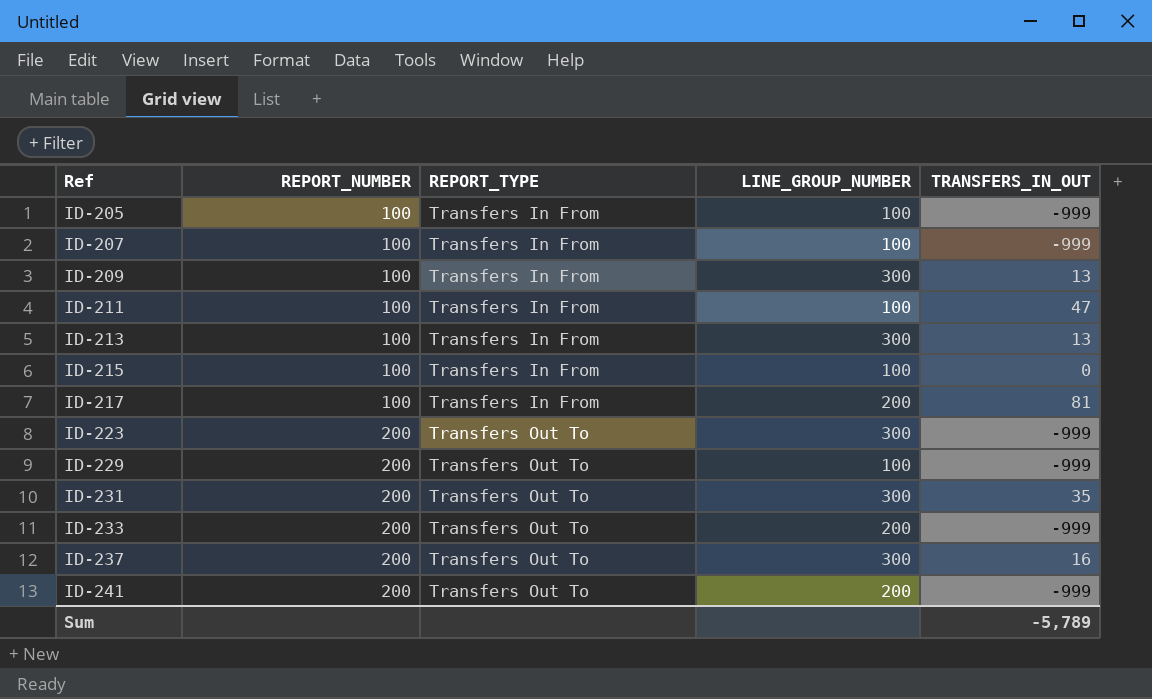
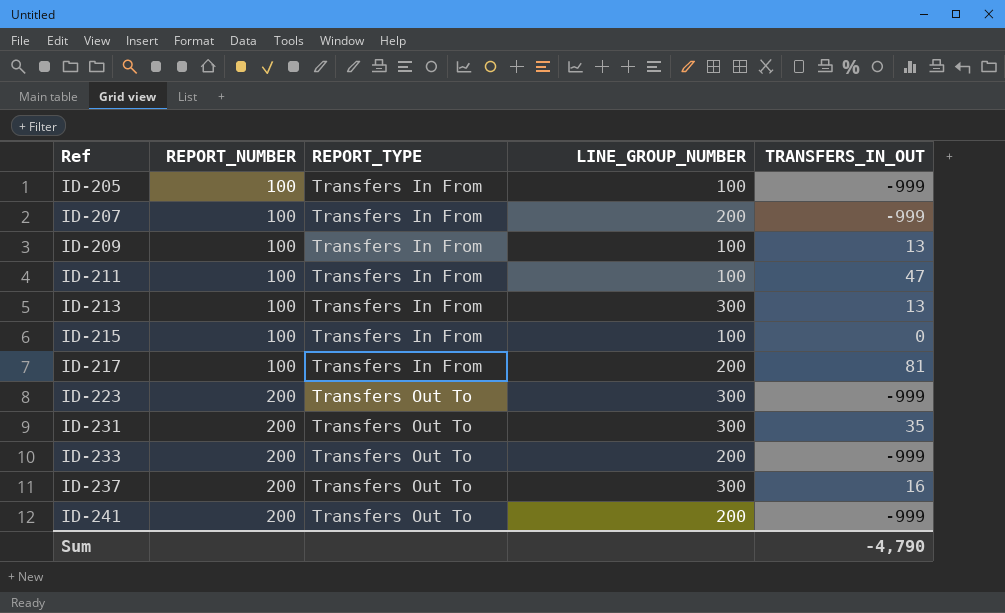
row ID-229: 200 | Transfers Out To | 100 | -999 -> none
ID-207 | LINE_GROUP_NUMBER: 100 -> 200
ID-209 | LINE_GROUP_NUMBER: 300 -> 100
Sum | TRANSFERS_IN_OUT: -5,789 -> -4,790

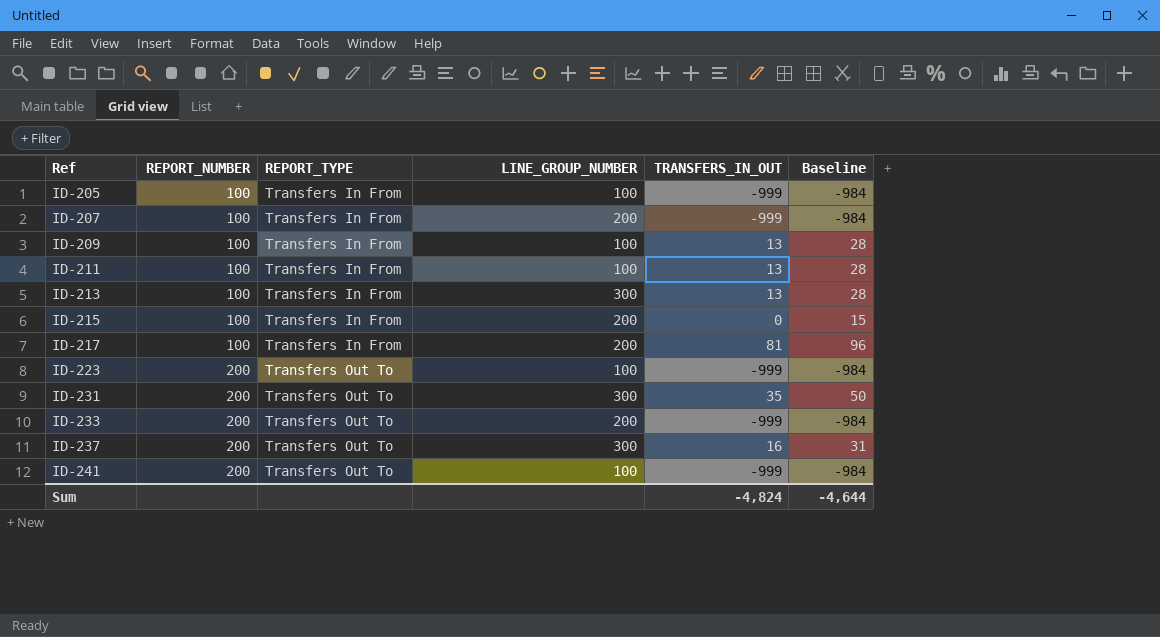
column Baseline | formula: none -> [TRANSFERS_IN_OUT] + 15
ID-211 | TRANSFERS_IN_OUT: 47 -> 13
ID-215 | LINE_GROUP_NUMBER: 100 -> 200
ID-223 | LINE_GROUP_NUMBER: 300 -> 100
ID-241 | LINE_GROUP_NUMBER: 200 -> 100
Sum | TRANSFERS_IN_OUT: -4,790 -> -4,824

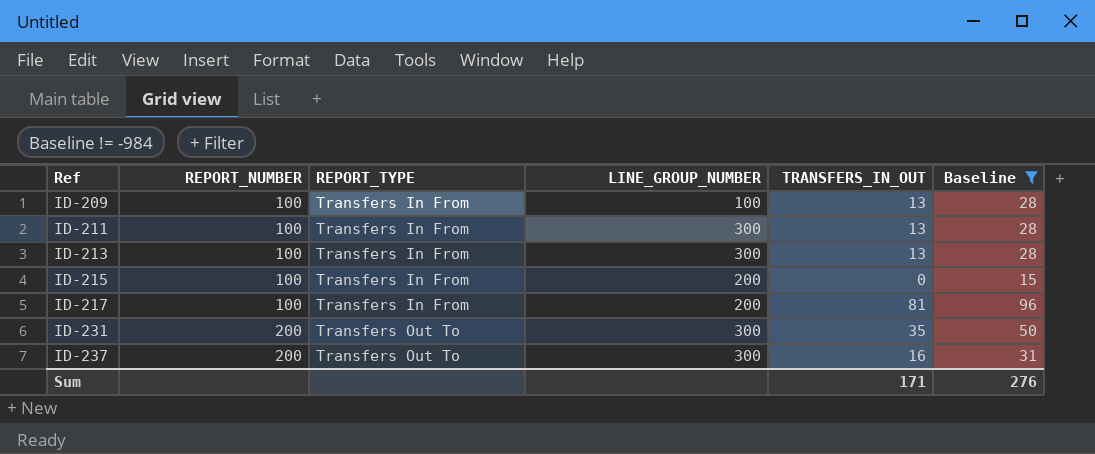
filter: none -> Baseline != -984
ID-211 | LINE_GROUP_NUMBER: 100 -> 300
Sum | TRANSFERS_IN_OUT: -4,824 -> 171
Sum | Baseline: -4,644 -> 276

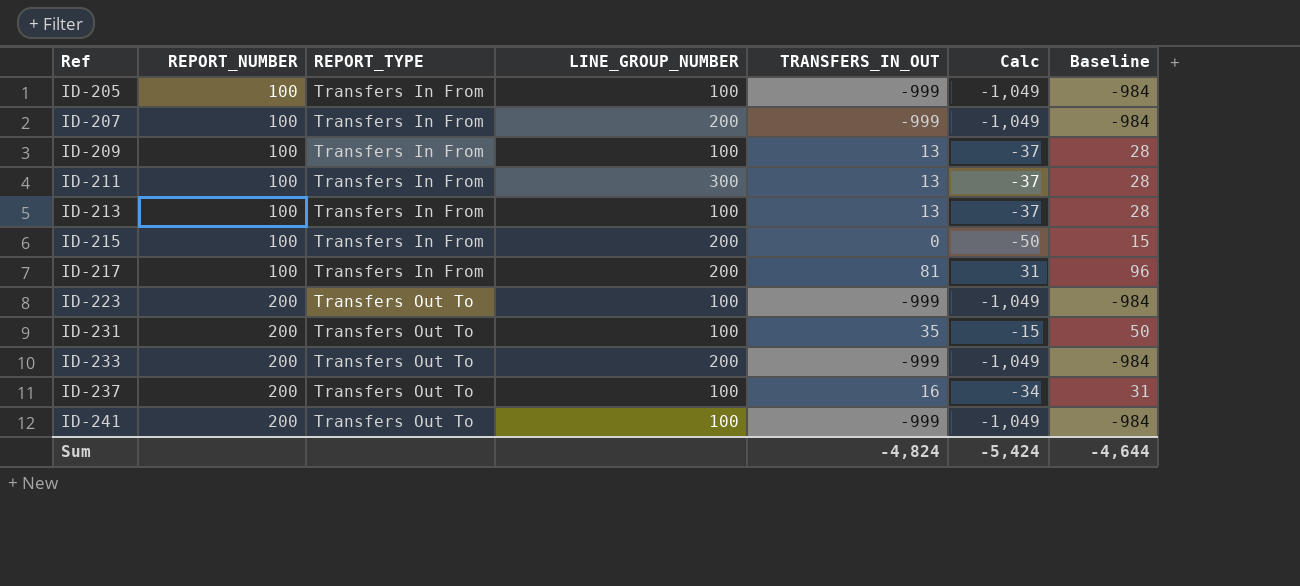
filter: Baseline != -984 -> none
column Calc | formula: none -> [TRANSFERS_IN_OUT] - 50
ID-213 | LINE_GROUP_NUMBER: 300 -> 100
ID-231 | LINE_GROUP_NUMBER: 300 -> 100
ID-237 | LINE_GROUP_NUMBER: 300 -> 100
Sum | TRANSFERS_IN_OUT: 171 -> -4,824
Sum | Baseline: 276 -> -4,644

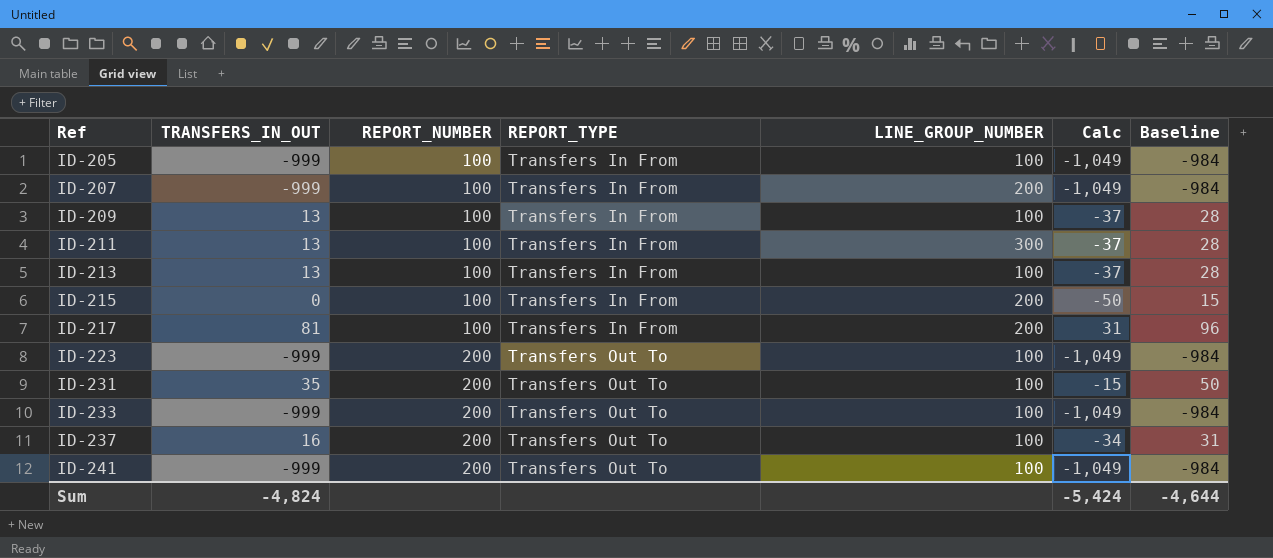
column TRANSFERS_IN_OUT | position: 5 -> 2
ID-233 | LINE_GROUP_NUMBER: 200 -> 100

